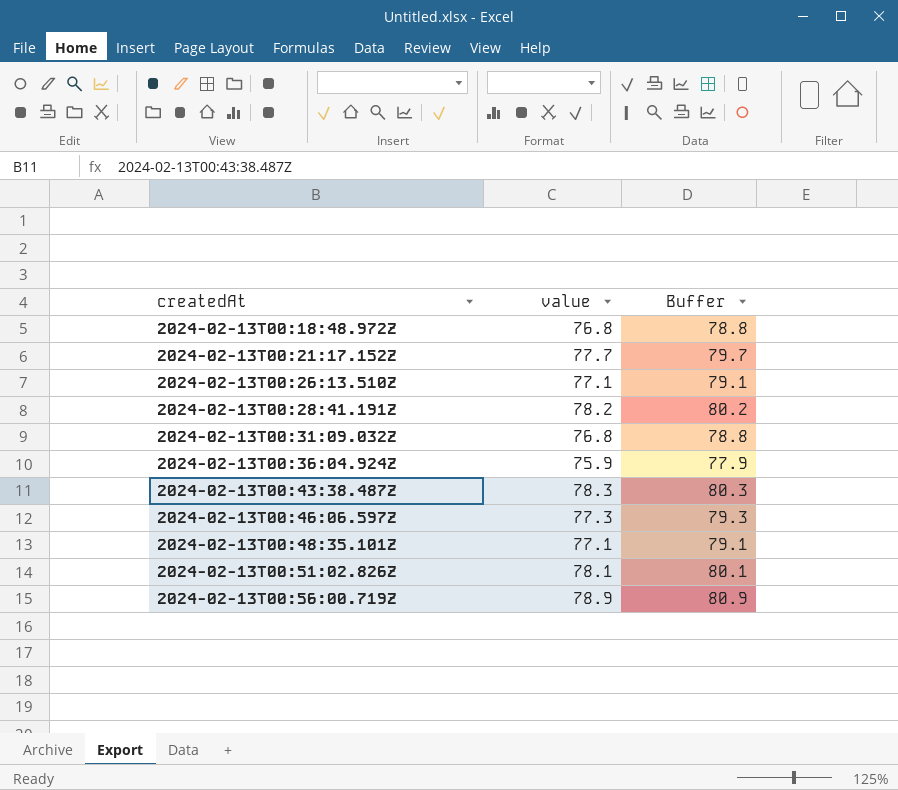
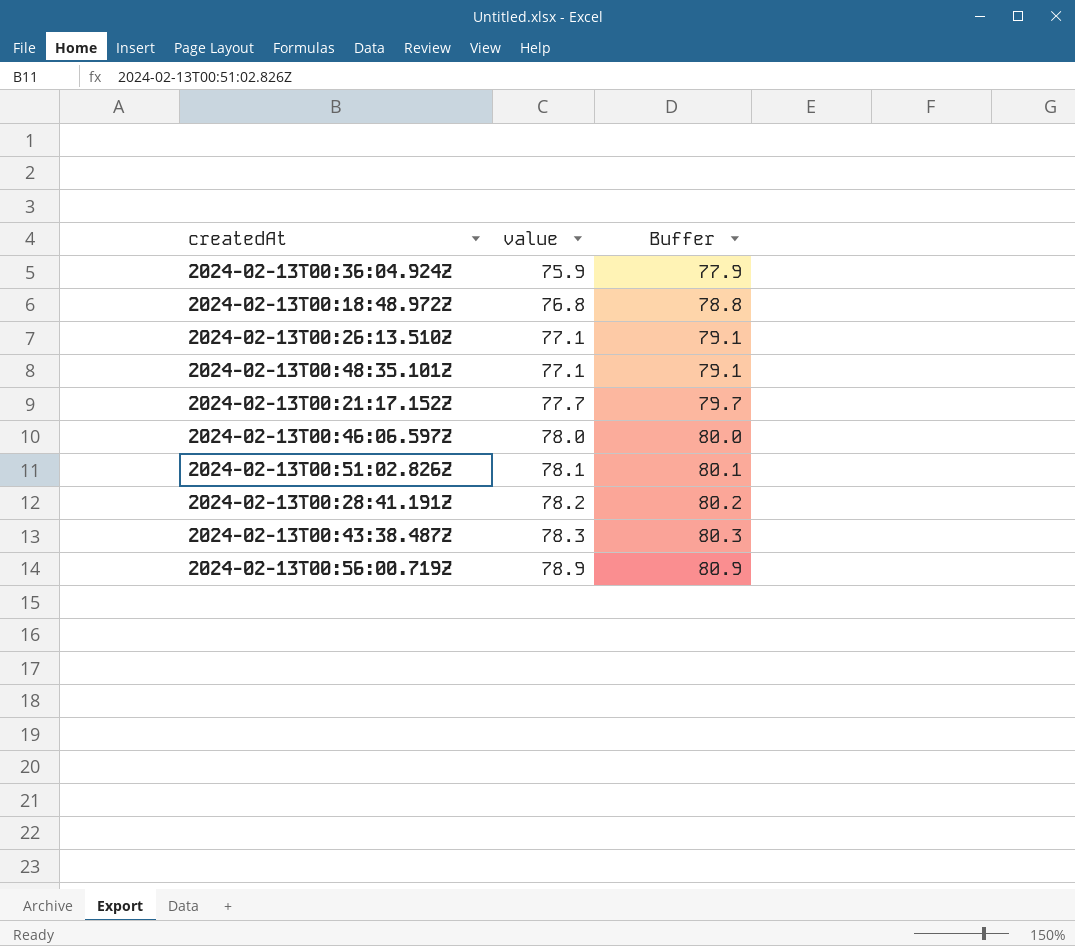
row order: createdAt ascending -> value ascending
row 2024-02-13T00:31:09.032Z: 76.8 | 78.8 -> none
2024-02-13T00:46:06.597Z | value: 77.3 -> 78.0
2024-02-13T00:46:06.597Z | Buffer: 79.3 -> 80.0

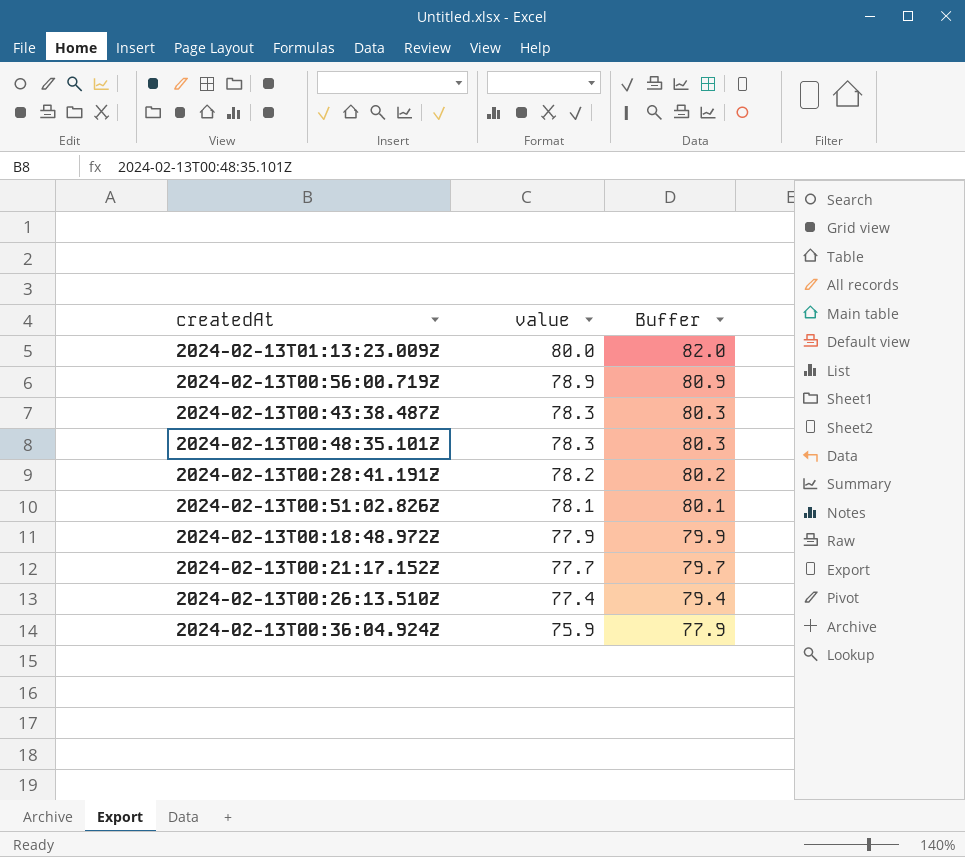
row order: value ascending -> value descending
row 2024-02-13T00:46:06.597Z: 78.0 | 80.0 -> none
row 2024-02-13T01:13:23.009Z: none -> 80.0 | 82.0
2024-02-13T00:48:35.101Z | value: 77.1 -> 78.3
2024-02-13T00:48:35.101Z | Buffer: 79.1 -> 80.3
2024-02-13T00:18:48.972Z | value: 76.8 -> 77.9
2024-02-13T00:18:48.972Z | Buffer: 78.8 -> 79.9
2024-02-13T00:26:13.510Z | value: 77.1 -> 77.4
2024-02-13T00:26:13.510Z | Buffer: 79.1 -> 79.4

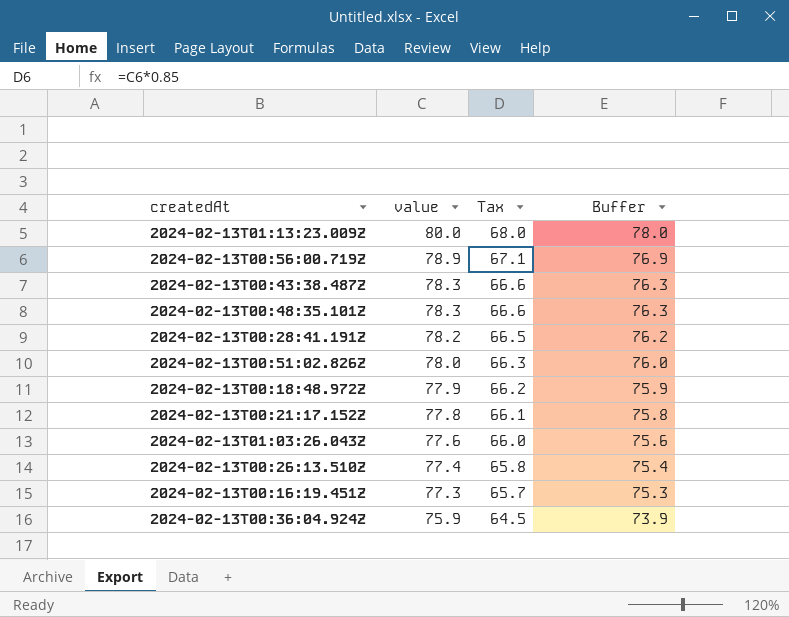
column Tax | formula: none -> [value] * 0.85
column Buffer | formula: [value] + 2 -> [value] - 2
2024-02-13T00:51:02.826Z | value: 78.1 -> 78.0
2024-02-13T00:21:17.152Z | value: 77.7 -> 77.8
row 2024-02-13T01:03:26.043Z: none -> 77.6 | 66.0 | 75.6
row 2024-02-13T00:16:19.451Z: none -> 77.3 | 65.7 | 75.3

